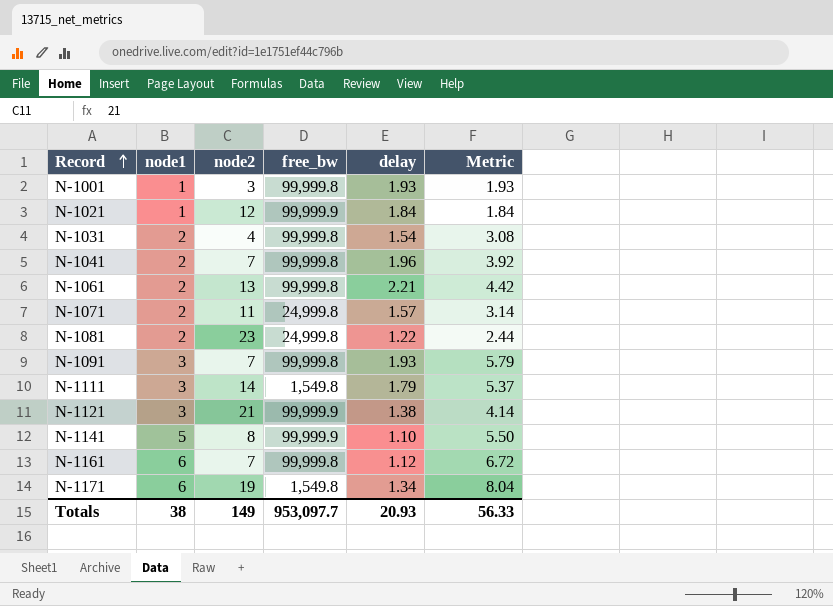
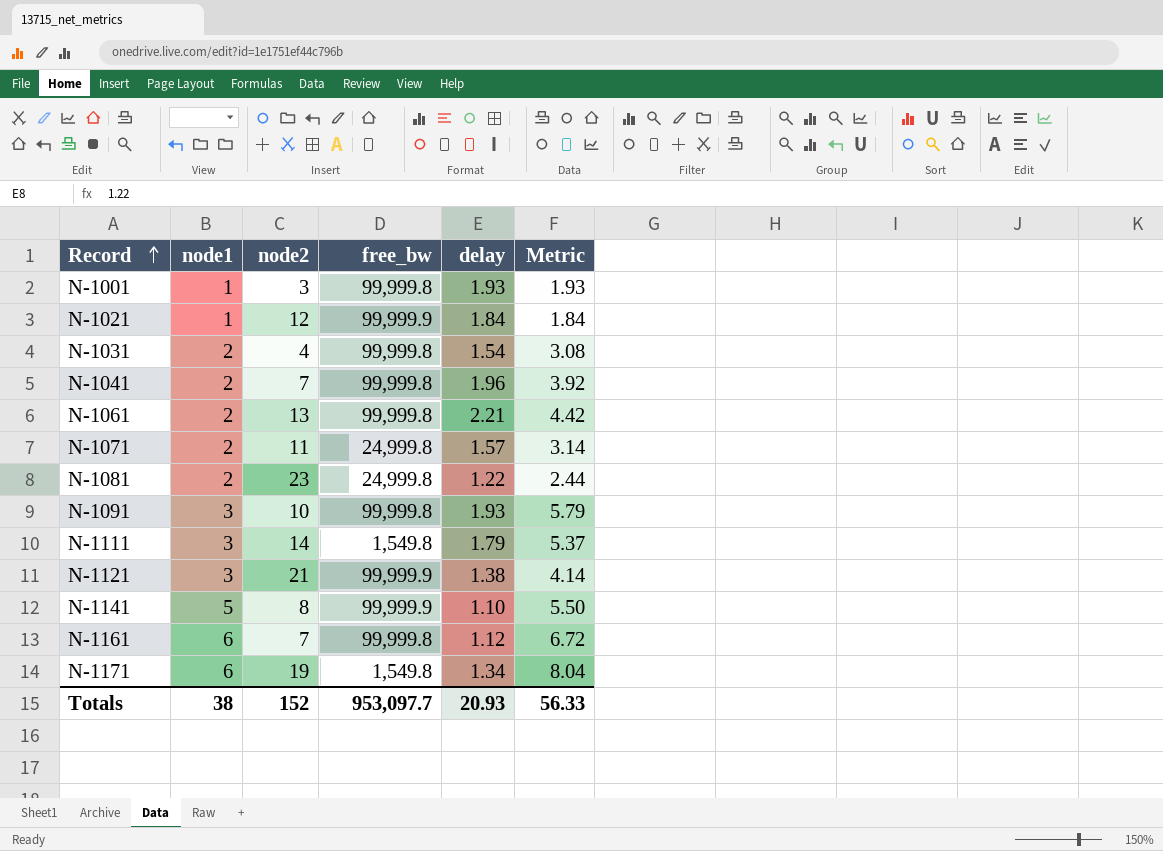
N-1091 | node2: 7 -> 10
Totals | node2: 149 -> 152

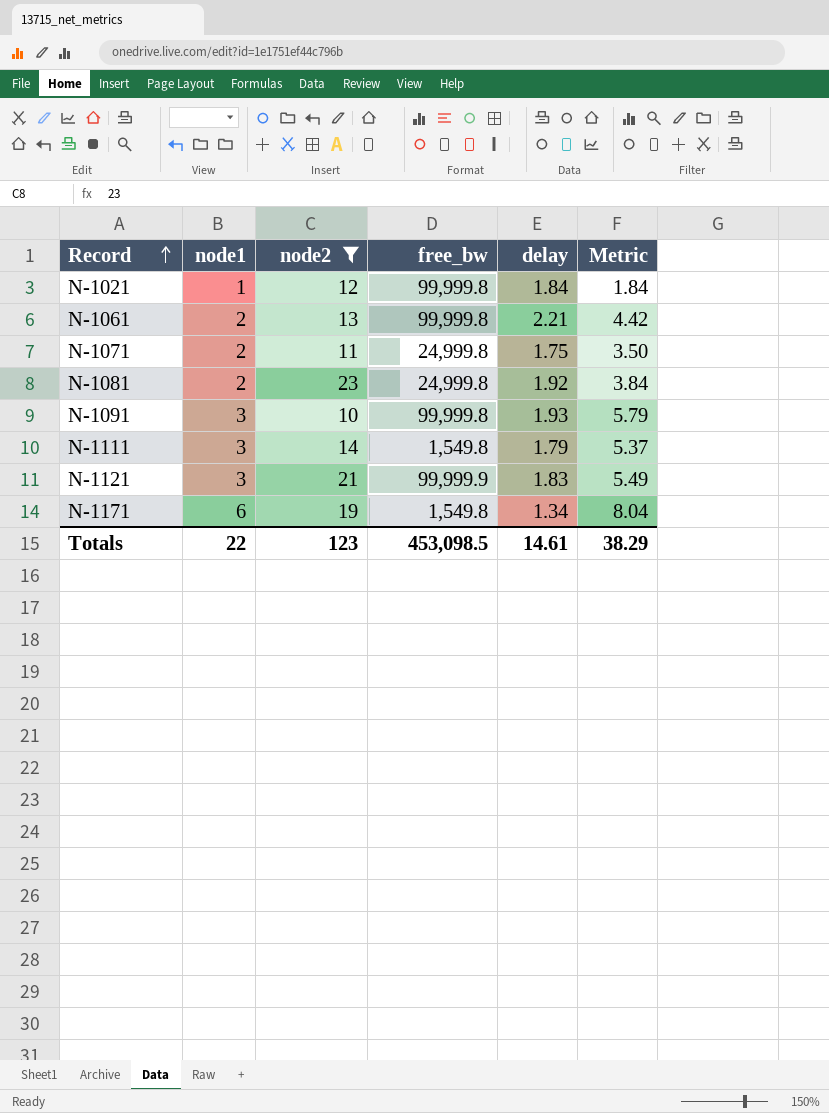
filter: none -> node2 >= 10
N-1021 | free_bw: 99,999.9 -> 99,999.8
N-1071 | delay: 1.57 -> 1.75
N-1071 | Metric: 3.14 -> 3.50
N-1081 | delay: 1.22 -> 1.92
N-1081 | Metric: 2.44 -> 3.84
N-1121 | delay: 1.38 -> 1.83
N-1121 | Metric: 4.14 -> 5.49
Totals | node1: 38 -> 22
Totals | node2: 152 -> 123
Totals | free_bw: 953,097.7 -> 453,098.5
Totals | delay: 20.93 -> 14.61
Totals | Metric: 56.33 -> 38.29

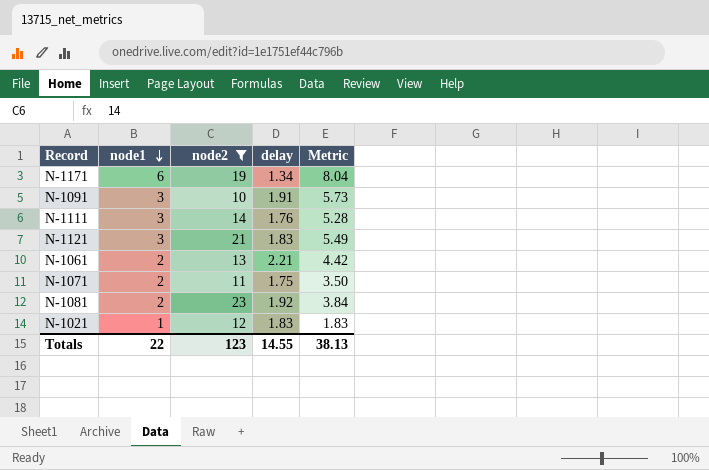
row order: Record ascending -> node1 descending
column free_bw | position: 4 -> none
N-1091 | delay: 1.93 -> 1.91
N-1091 | Metric: 5.79 -> 5.73
N-1111 | delay: 1.79 -> 1.76
N-1111 | Metric: 5.37 -> 5.28
N-1021 | delay: 1.84 -> 1.83
N-1021 | Metric: 1.84 -> 1.83
Totals | delay: 14.61 -> 14.55
Totals | Metric: 38.29 -> 38.13

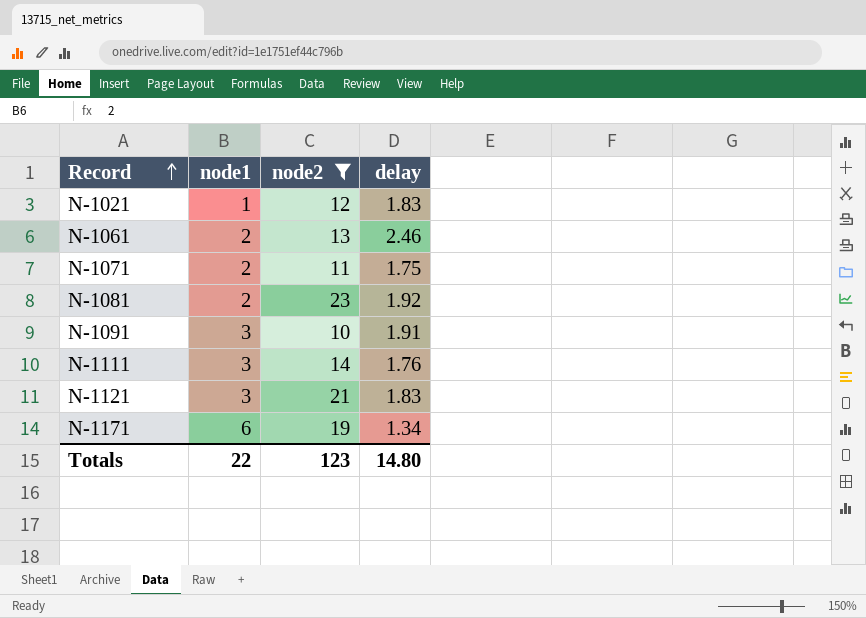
row order: node1 descending -> Record ascending
column Metric | formula: [node1] * [delay] -> none
N-1061 | delay: 2.21 -> 2.46
Totals | delay: 14.55 -> 14.80

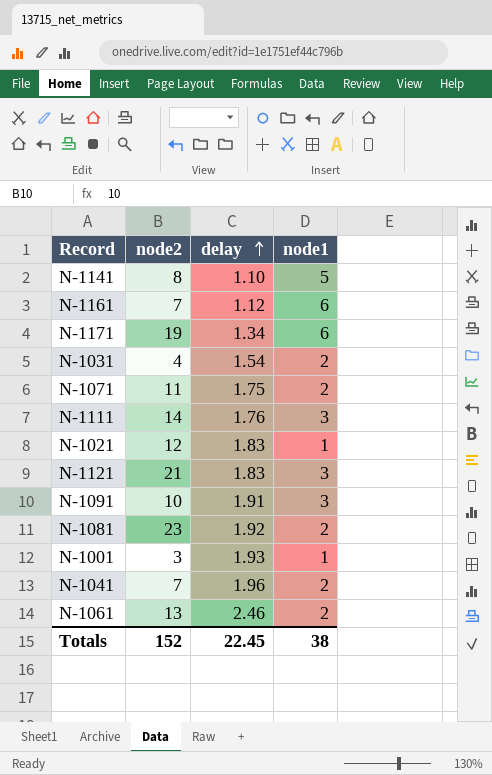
filter: node2 >= 10 -> none
row order: Record ascending -> delay ascending
column node1 | position: 2 -> 4
Totals | node2: 123 -> 152
Totals | delay: 14.80 -> 22.45
Totals | node1: 22 -> 38

